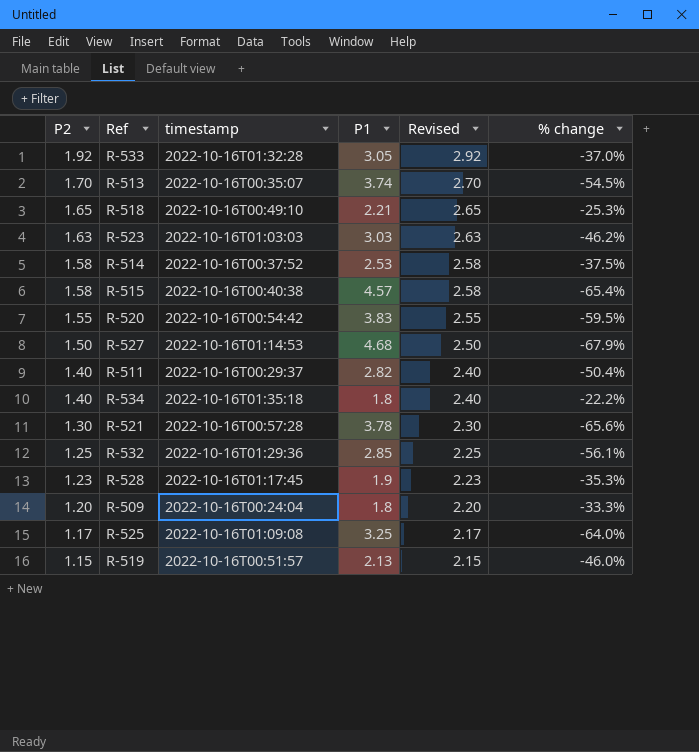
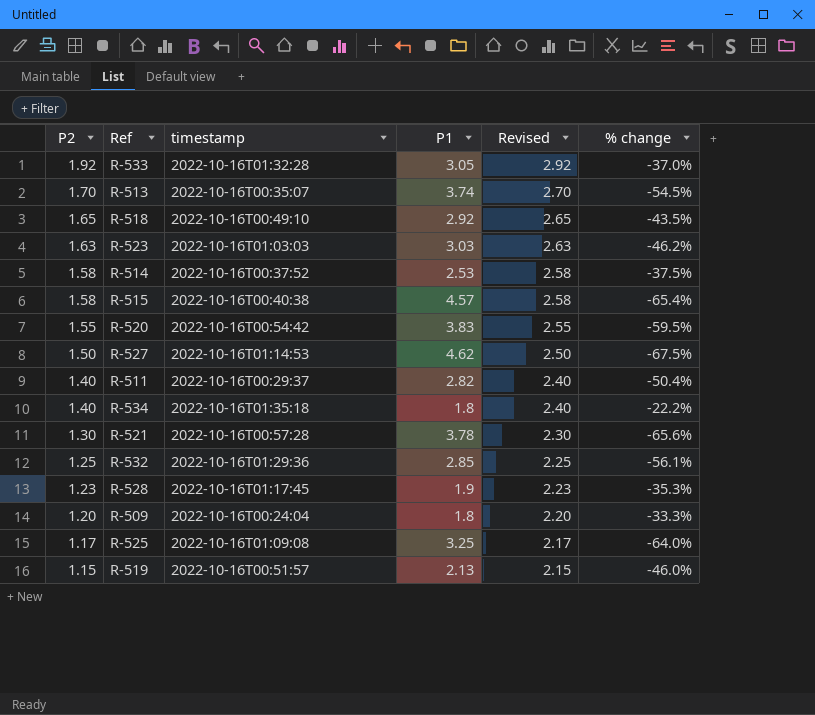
R-518 | P1: 2.21 -> 2.92
R-518 | % change: -25.3% -> -43.5%
R-527 | P1: 4.68 -> 4.62
R-527 | % change: -67.9% -> -67.5%

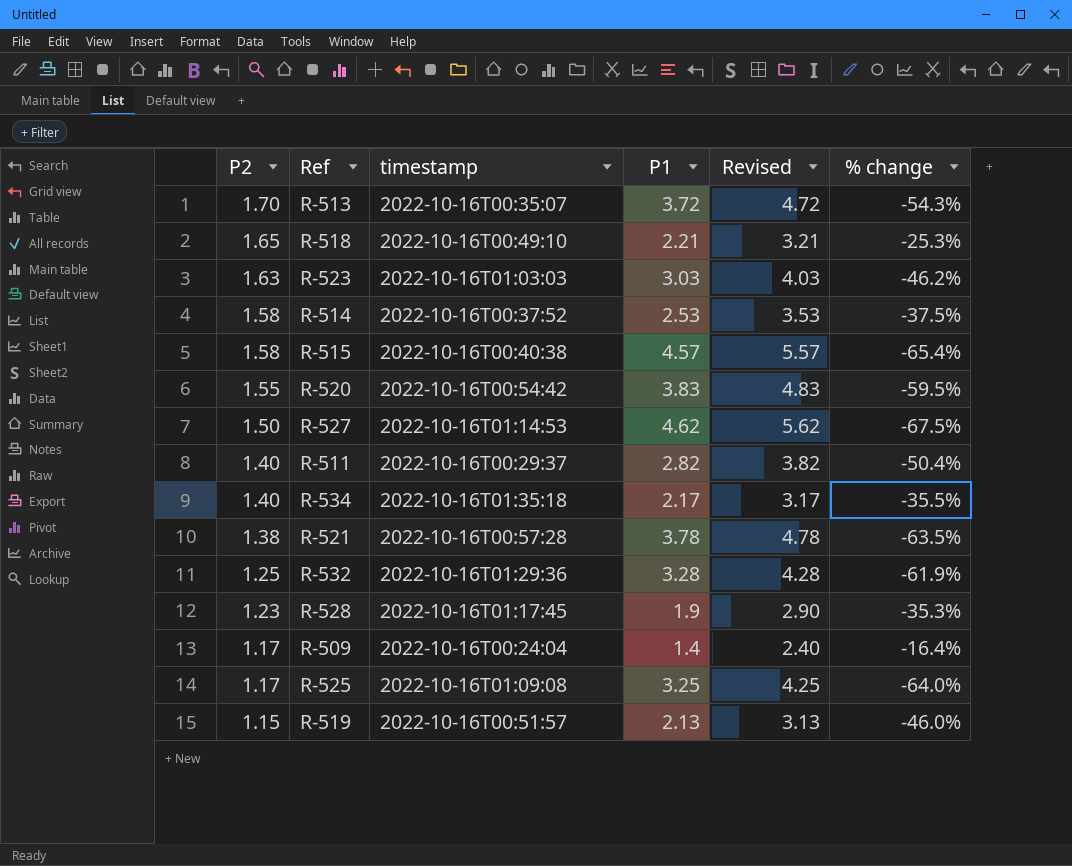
column Revised | formula: [P2] + 1 -> [P1] + 1
row R-533: 1.92 | 2022-10-16T01:32:28 | 3.05 | 2.92 | -37.0% -> none
R-513 | P1: 3.74 -> 3.72
R-513 | % change: -54.5% -> -54.3%
R-518 | P1: 2.92 -> 2.21
R-518 | % change: -43.5% -> -25.3%
R-534 | P1: 1.8 -> 2.17
R-534 | % change: -22.2% -> -35.5%
R-521 | P2: 1.30 -> 1.38
R-521 | % change: -65.6% -> -63.5%
R-532 | P1: 2.85 -> 3.28
R-532 | % change: -56.1% -> -61.9%
R-509 | P2: 1.20 -> 1.17
R-509 | P1: 1.8 -> 1.4
R-509 | % change: -33.3% -> -16.4%

